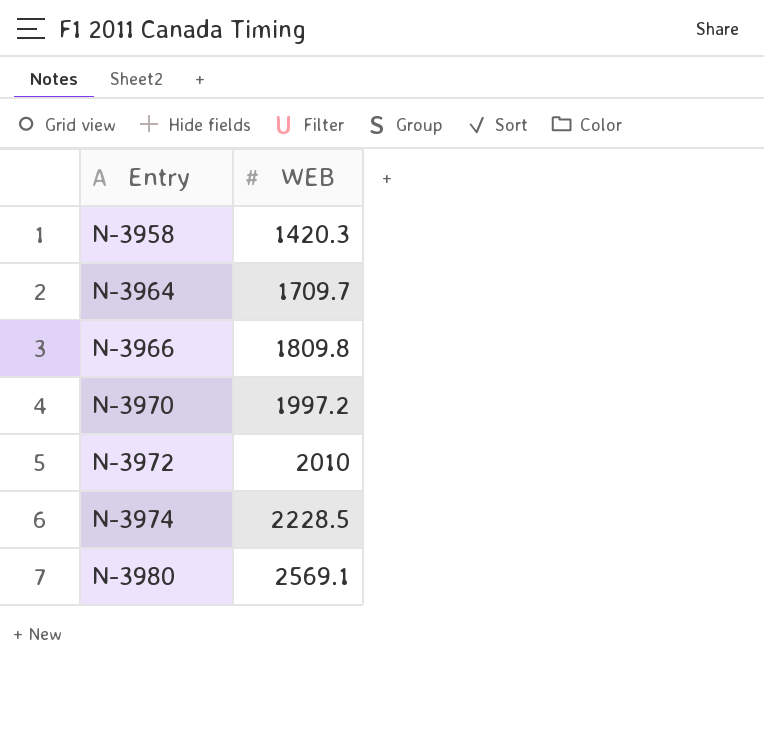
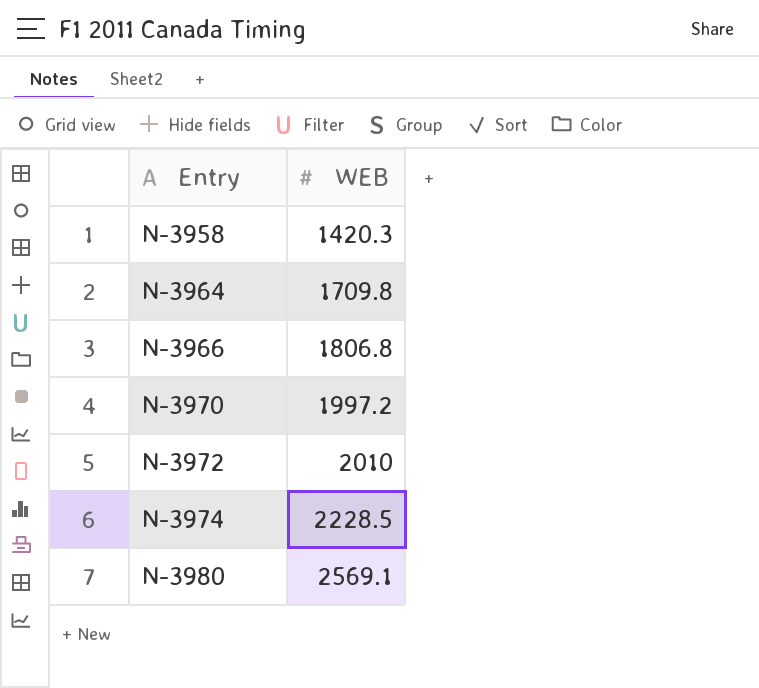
N-3964 | WEB: 1709.7 -> 1709.8
N-3966 | WEB: 1809.8 -> 1806.8

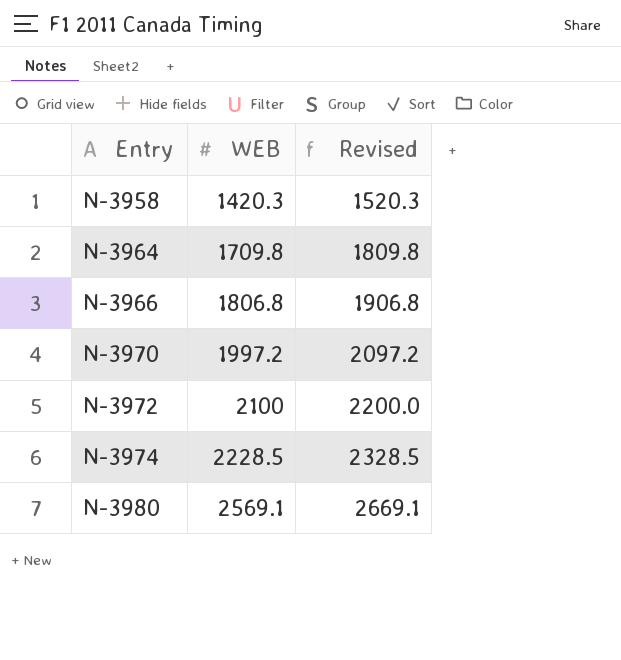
column Revised | formula: none -> [WEB] + 100
N-3972 | WEB: 2010 -> 2100

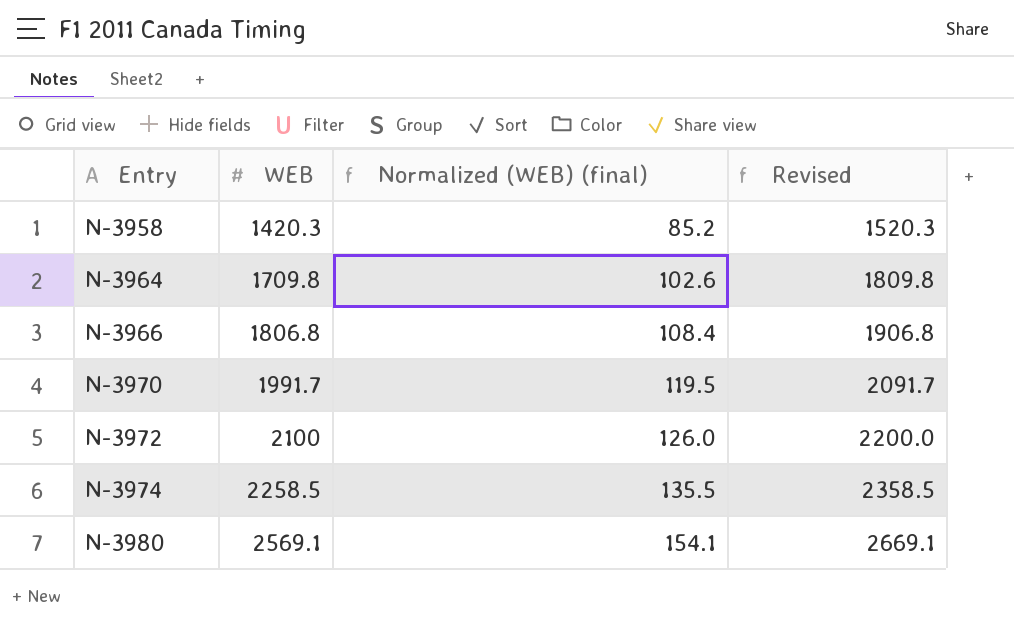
column Normalized (WEB) (final) | formula: none -> [WEB] * 0.06
N-3970 | WEB: 1997.2 -> 1991.7
N-3970 | Revised: 2097.2 -> 2091.7
N-3974 | WEB: 2228.5 -> 2258.5
N-3974 | Revised: 2328.5 -> 2358.5

